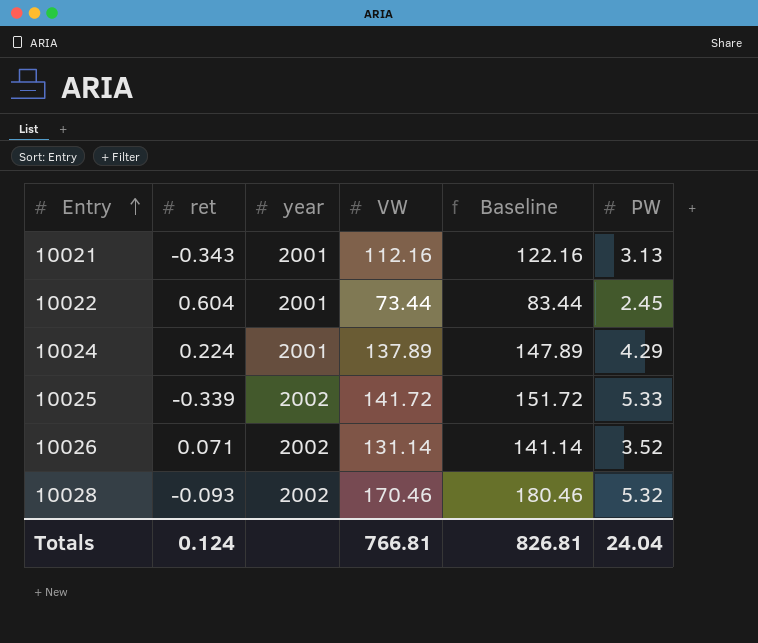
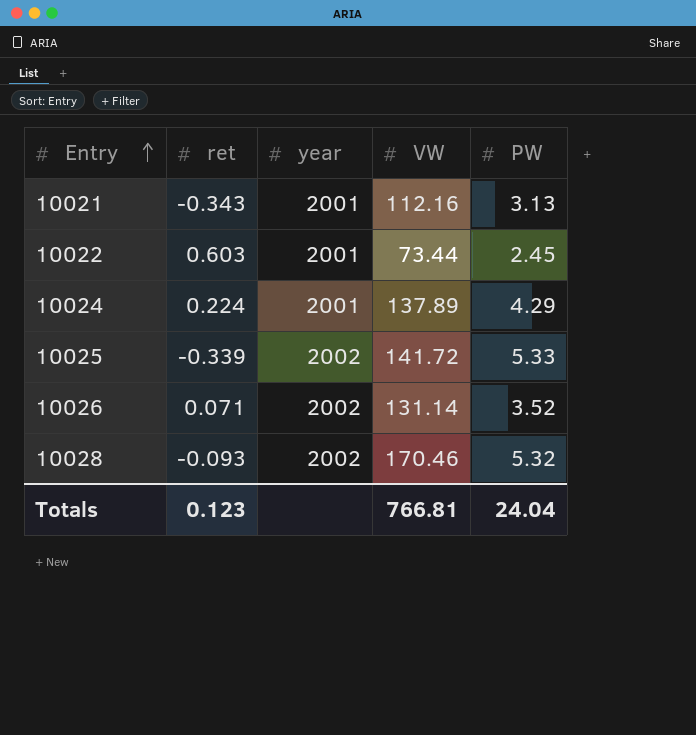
column Baseline | formula: [VW] + 10 -> none
10022 | ret: 0.604 -> 0.603
Totals | ret: 0.124 -> 0.123

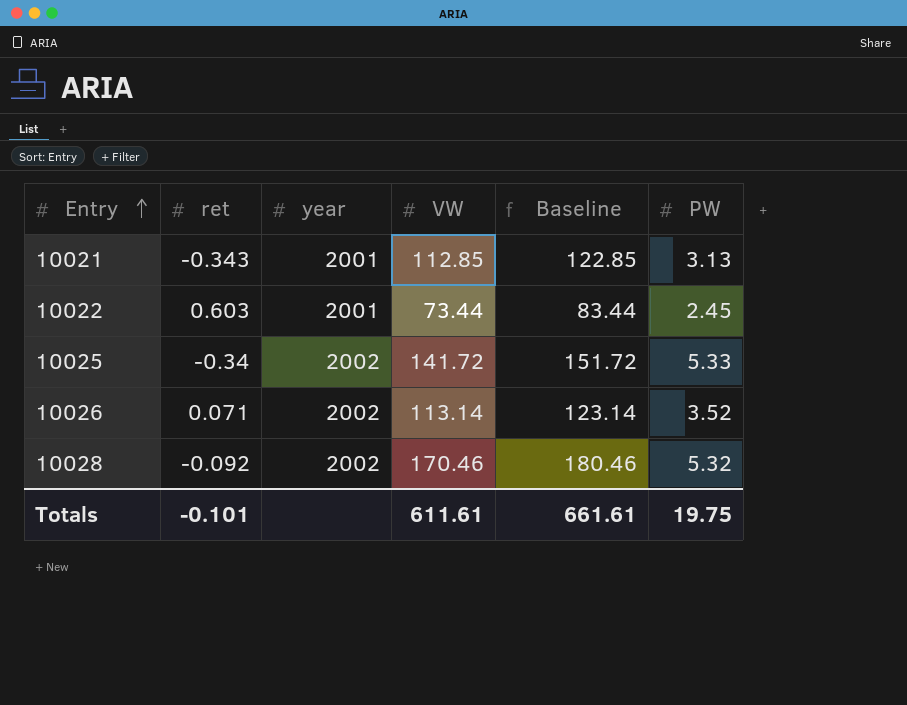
column Baseline | formula: none -> [VW] + 10
row 10024: 0.224 | 2001 | 137.89 | 4.29 -> none
10021 | VW: 112.16 -> 112.85
10025 | ret: -0.339 -> -0.34
10026 | VW: 131.14 -> 113.14
10028 | ret: -0.093 -> -0.092
Totals | ret: 0.123 -> -0.101
Totals | VW: 766.81 -> 611.61
Totals | PW: 24.04 -> 19.75

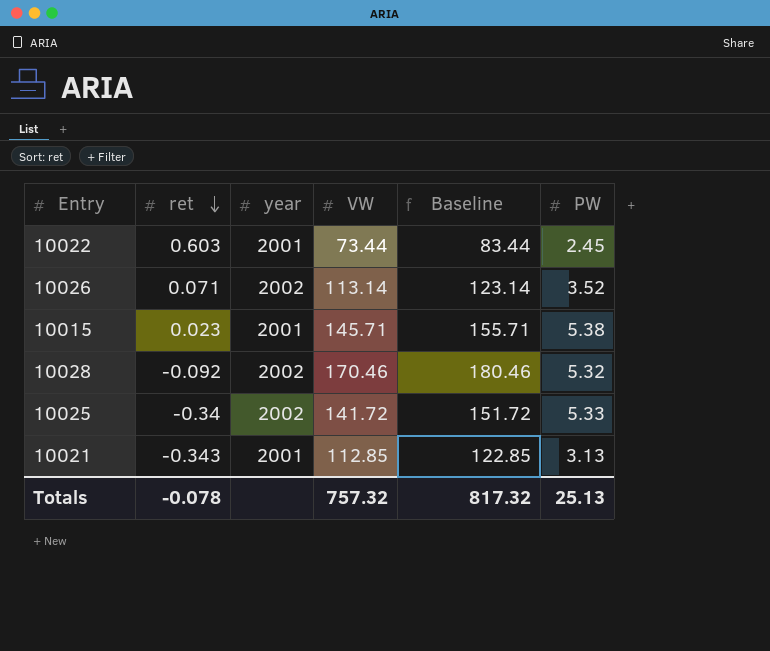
row order: Entry ascending -> ret descending
row 10015: none -> 0.023 | 2001 | 145.71 | 155.71 | 5.38
Totals | ret: -0.101 -> -0.078
Totals | VW: 611.61 -> 757.32
Totals | Baseline: 661.61 -> 817.32
Totals | PW: 19.75 -> 25.13

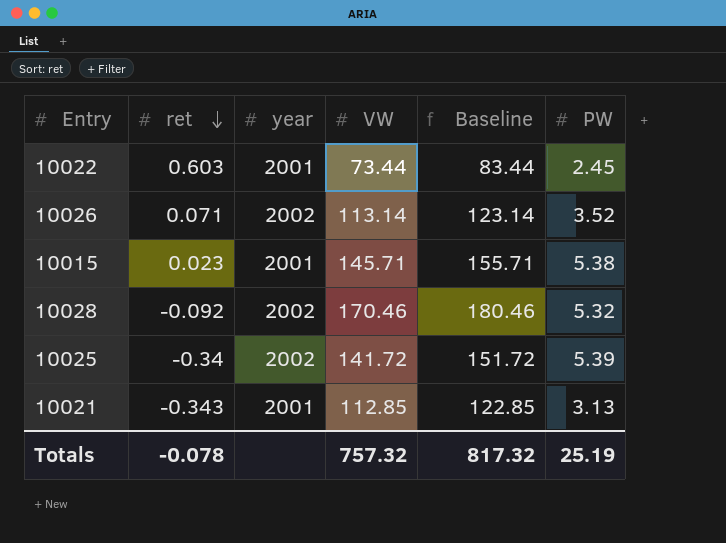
10025 | PW: 5.33 -> 5.39
Totals | PW: 25.13 -> 25.19

